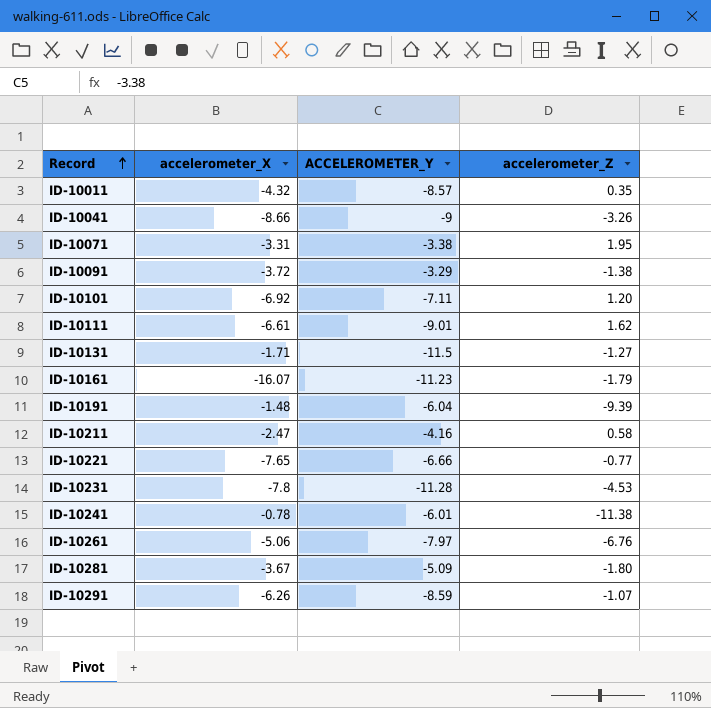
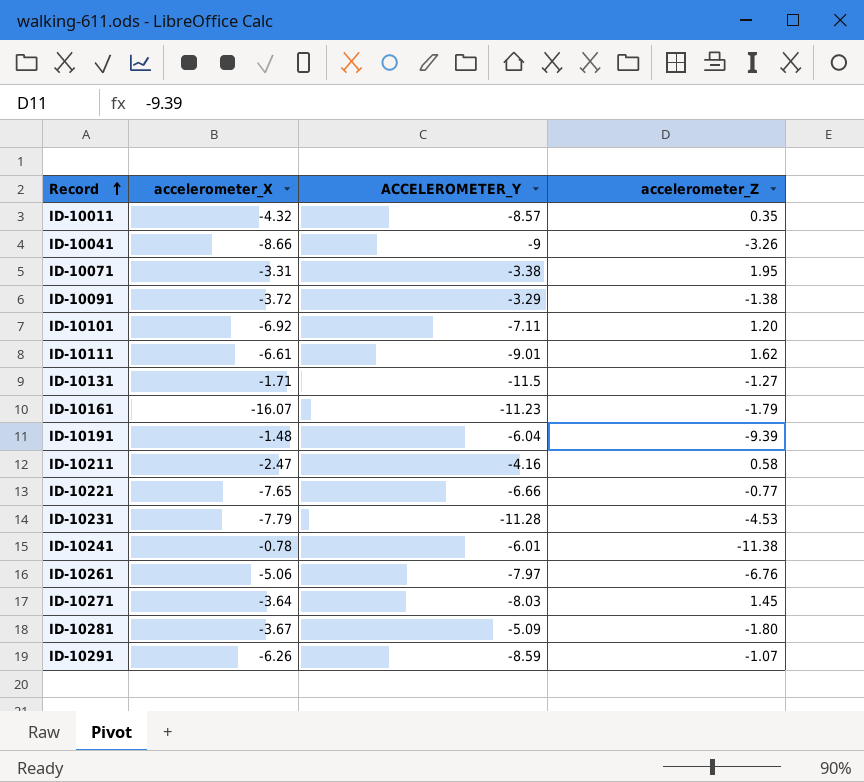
ID-10231 | accelerometer_X: -7.8 -> -7.79
row ID-10271: none -> -3.64 | -8.03 | 1.45

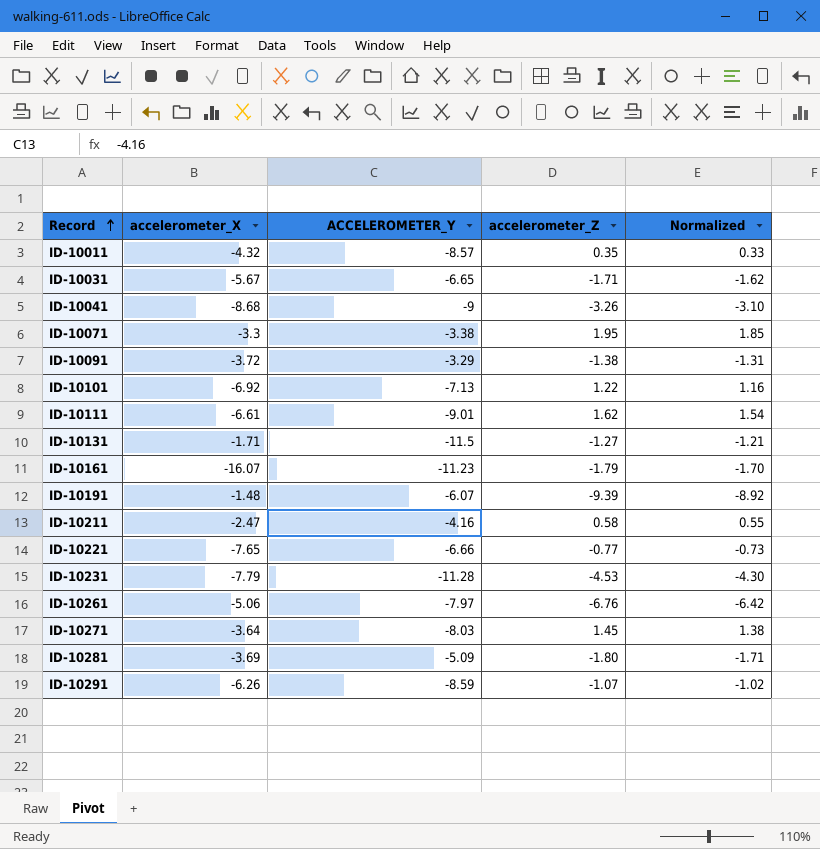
column Normalized | formula: none -> [accelerometer_Z] * 0.95
row ID-10241: -0.78 | -6.01 | -11.38 -> none
row ID-10031: none -> -5.67 | -6.65 | -1.71 | -1.62
ID-10041 | accelerometer_X: -8.66 -> -8.68
ID-10071 | accelerometer_X: -3.31 -> -3.3
ID-10101 | ACCELEROMETER_Y: -7.11 -> -7.13
ID-10101 | accelerometer_Z: 1.20 -> 1.22
ID-10191 | ACCELEROMETER_Y: -6.04 -> -6.07
ID-10281 | accelerometer_X: -3.67 -> -3.69

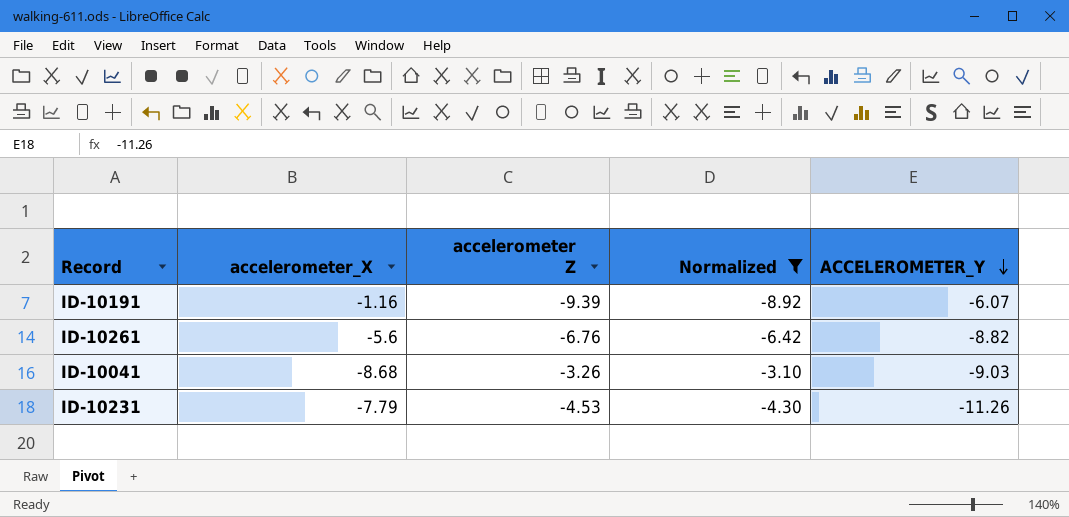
filter: none -> Normalized <= -3.10
row order: Record ascending -> ACCELEROMETER_Y descending
column name: accelerometer_Z -> accelerometer Z
column ACCELEROMETER_Y | position: 3 -> 5
ID-10191 | accelerometer_X: -1.48 -> -1.16
ID-10261 | accelerometer_X: -5.06 -> -5.6
ID-10261 | ACCELEROMETER_Y: -7.97 -> -8.82
ID-10041 | ACCELEROMETER_Y: -9 -> -9.03
ID-10231 | ACCELEROMETER_Y: -11.28 -> -11.26

